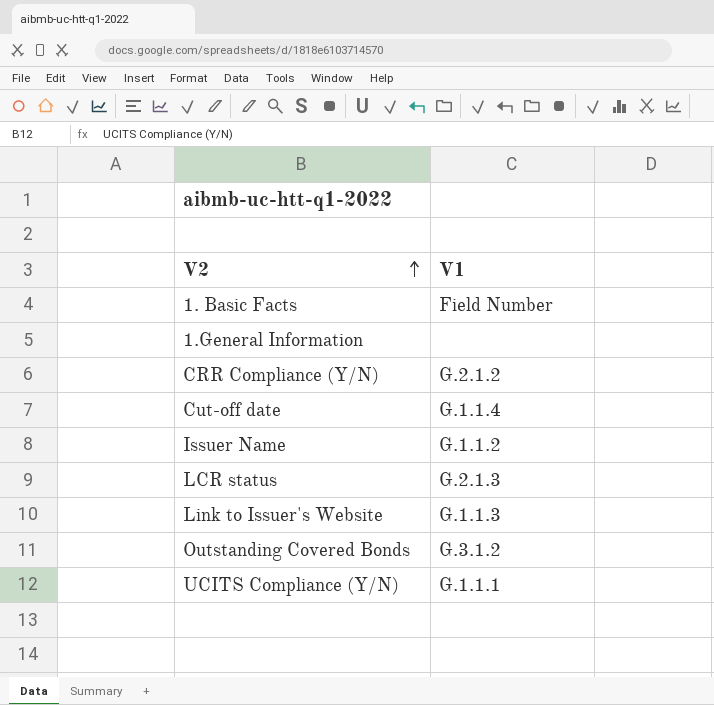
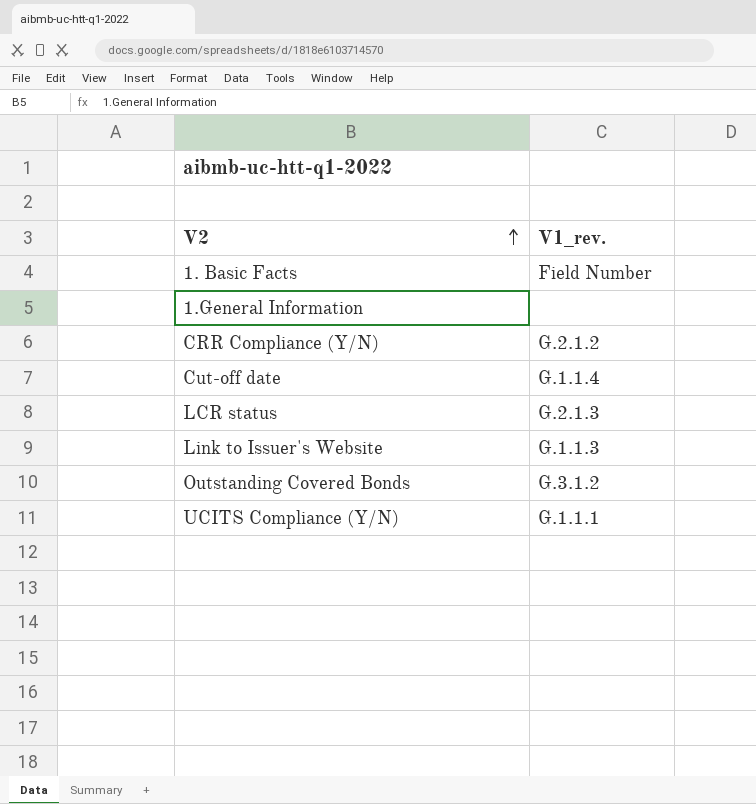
column name: V1 -> V1_rev.
row Issuer Name: G.1.1.2 -> none

